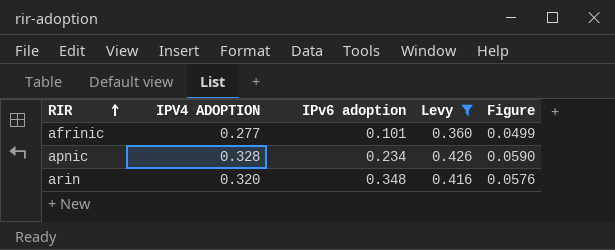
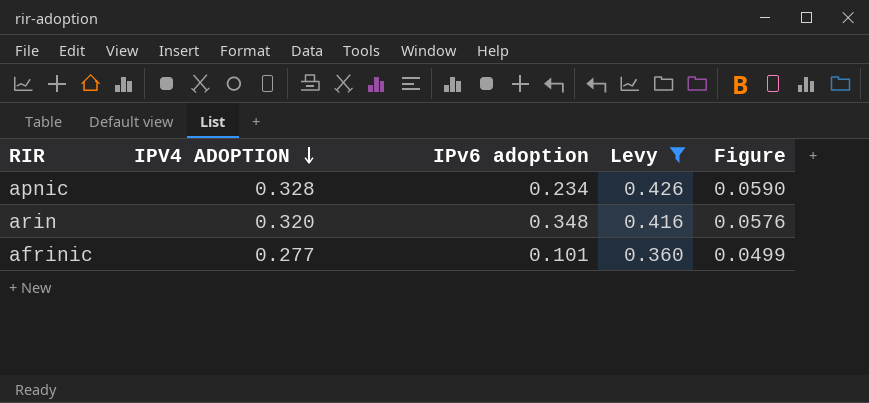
row order: RIR ascending -> IPV4 ADOPTION descending

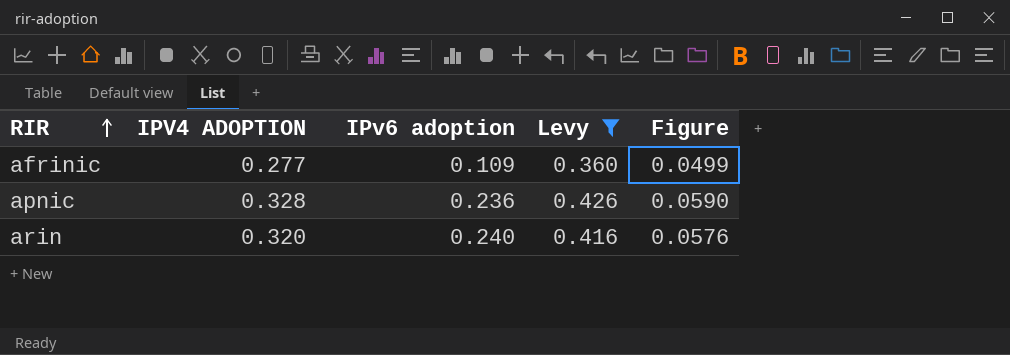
row order: IPV4 ADOPTION descending -> RIR ascending
afrinic | IPv6 adoption: 0.101 -> 0.109
apnic | IPv6 adoption: 0.234 -> 0.236
arin | IPv6 adoption: 0.348 -> 0.240

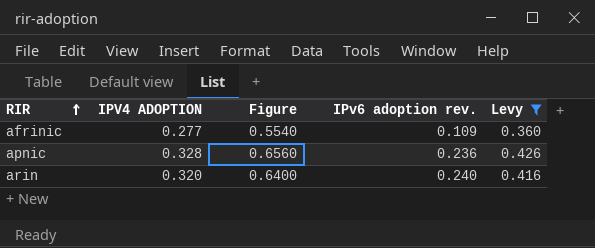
column Figure | formula: [IPV4 ADOPTION] * 0.18 -> [IPV4 ADOPTION] * 2
column Figure | position: 5 -> 3
column name: IPv6 adoption -> IPv6 adoption rev.

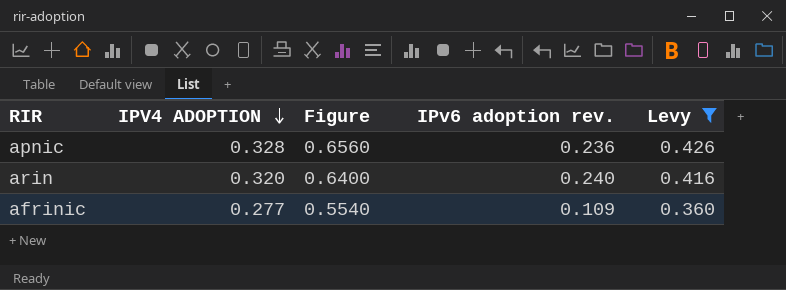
row order: RIR ascending -> IPV4 ADOPTION descending

